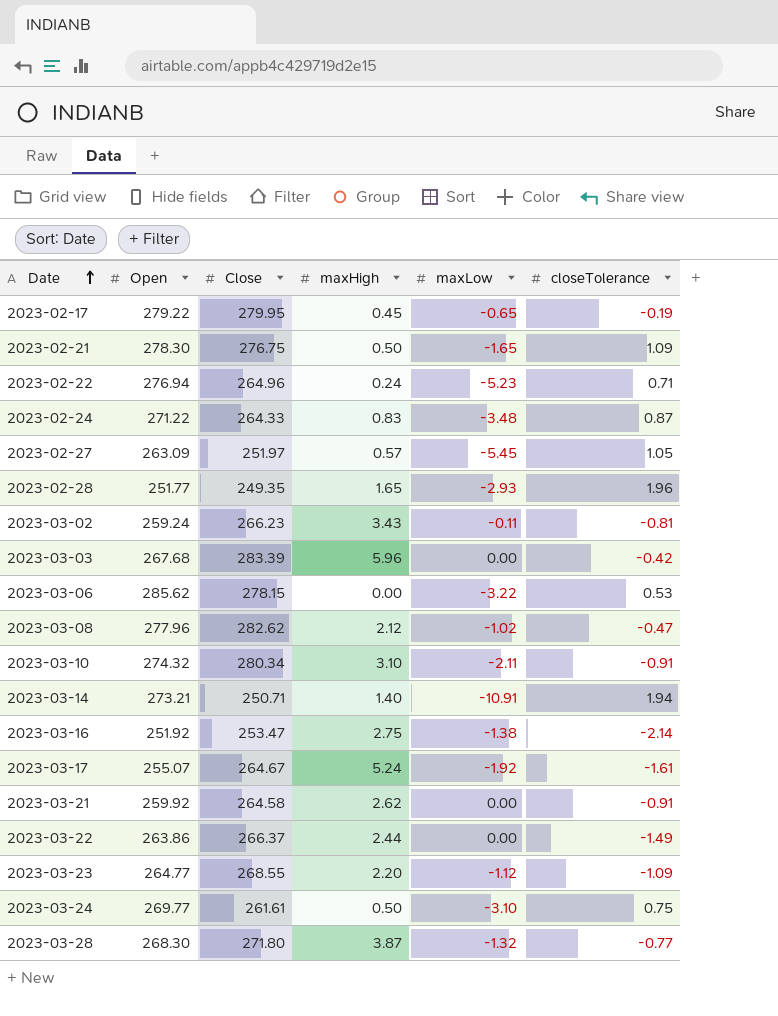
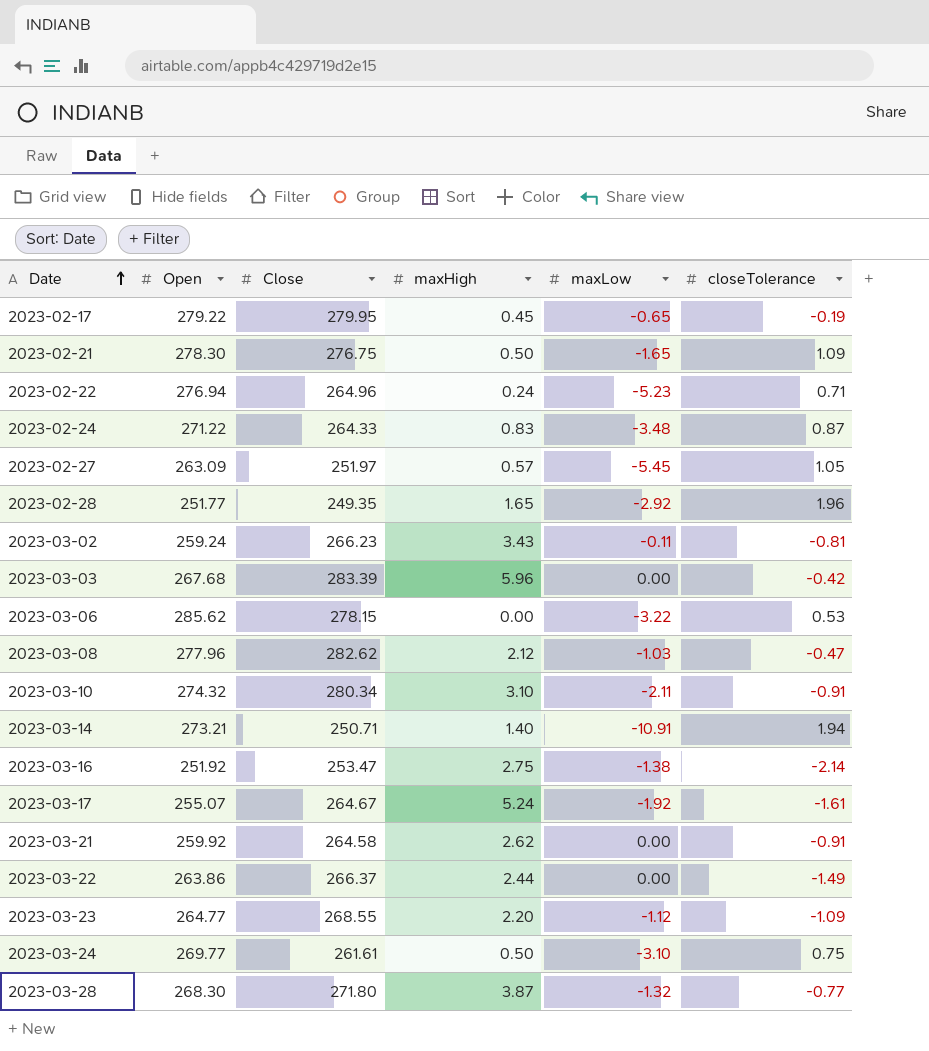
2023-02-28 | maxLow: -2.93 -> -2.92
2023-03-08 | maxLow: -1.02 -> -1.03

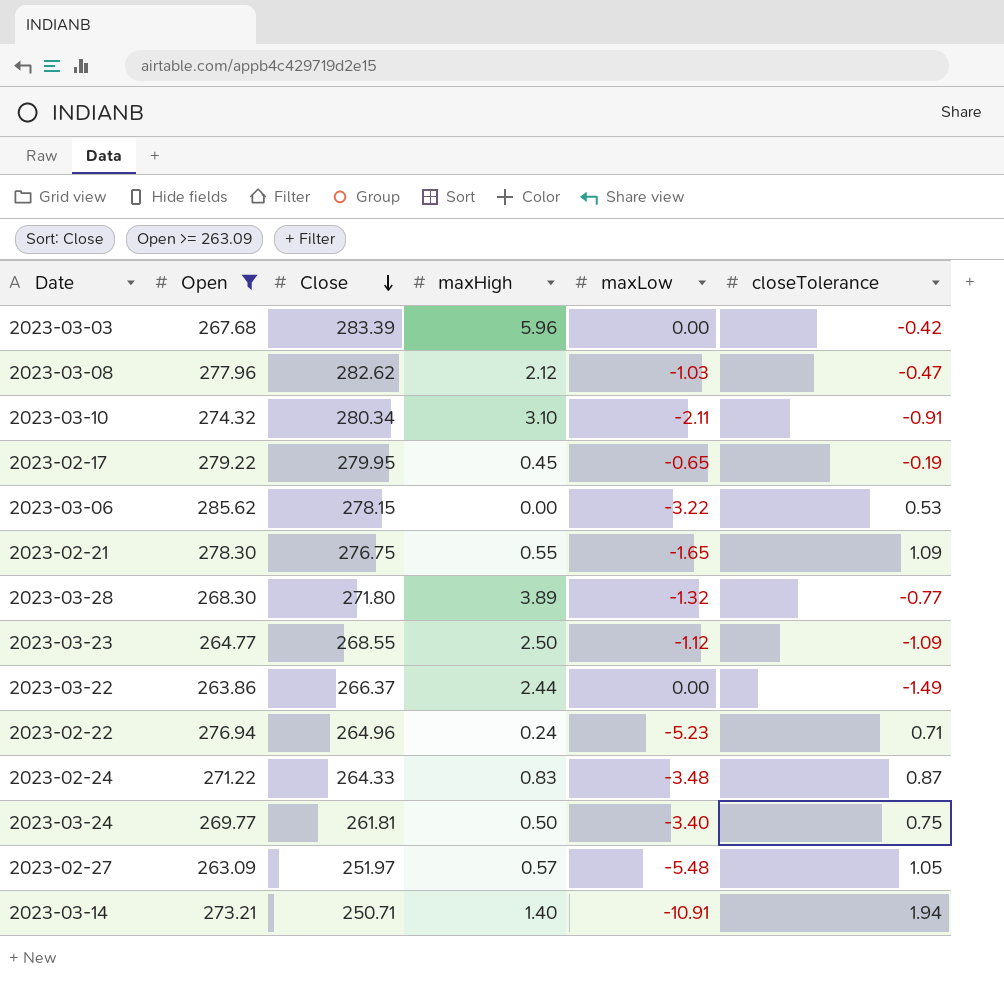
filter: none -> Open >= 263.09
row order: Date ascending -> Close descending
2023-02-21 | maxHigh: 0.50 -> 0.55
2023-03-28 | maxHigh: 3.87 -> 3.89
2023-03-23 | maxHigh: 2.20 -> 2.50
2023-03-24 | Close: 261.61 -> 261.81
2023-03-24 | maxLow: -3.10 -> -3.40
2023-02-27 | maxLow: -5.45 -> -5.48

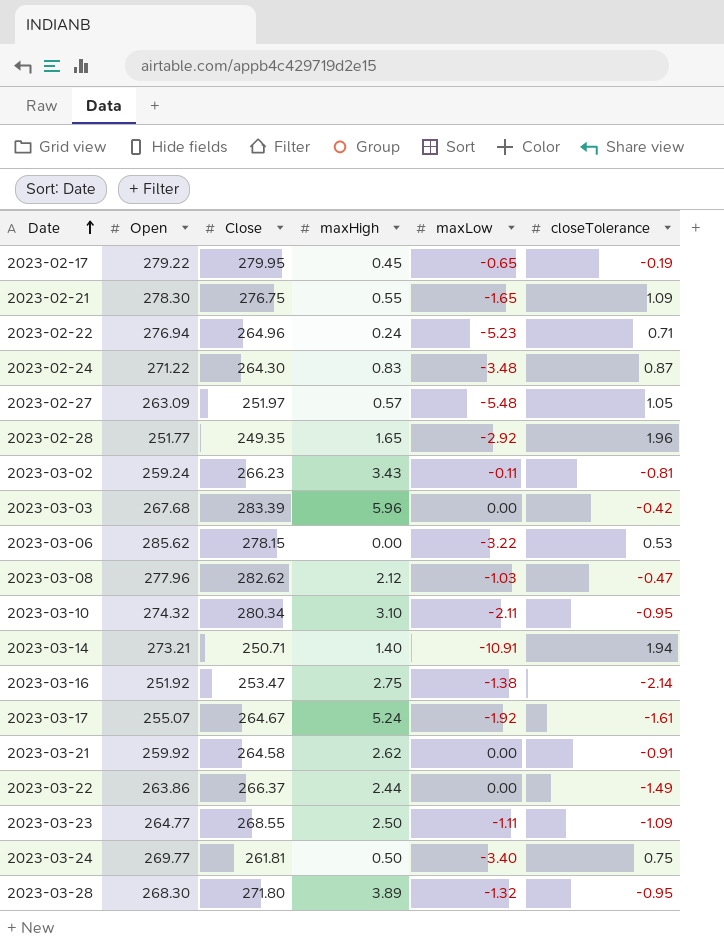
filter: Open >= 263.09 -> none
row order: Close descending -> Date ascending
2023-02-24 | Close: 264.33 -> 264.30
2023-03-10 | closeTolerance: -0.91 -> -0.95
2023-03-23 | maxLow: -1.12 -> -1.11
2023-03-28 | closeTolerance: -0.77 -> -0.95

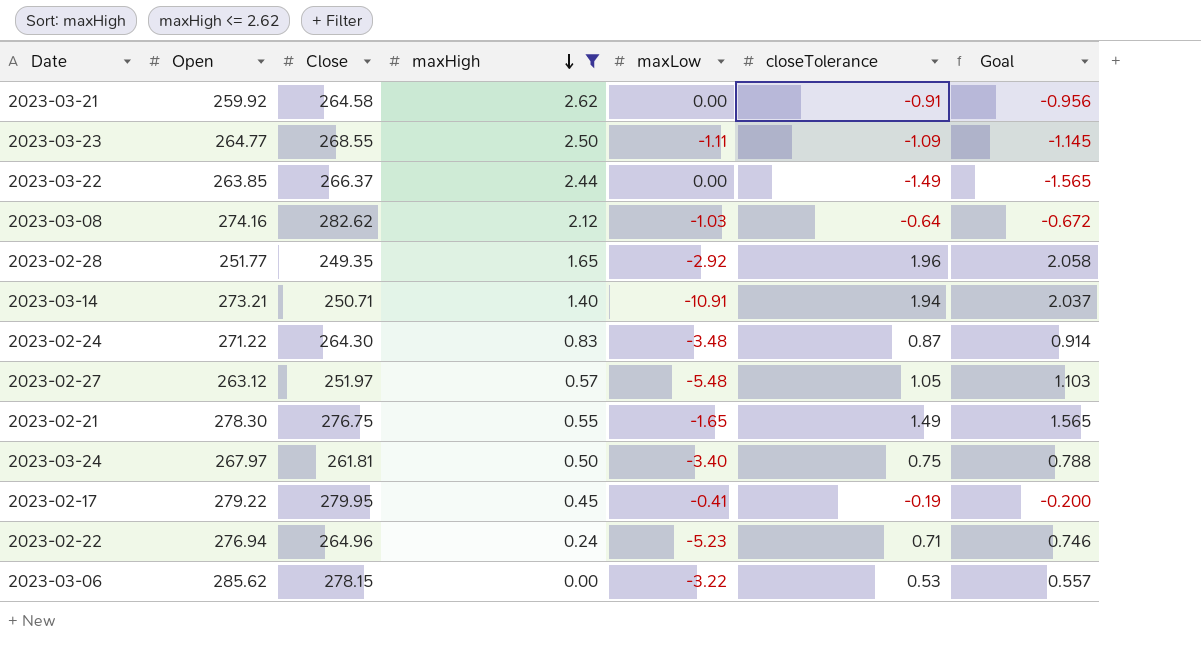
filter: none -> maxHigh <= 2.62
row order: Date ascending -> maxHigh descending
column Goal | formula: none -> [closeTolerance] * 1.05
2023-03-22 | Open: 263.86 -> 263.85
2023-03-08 | Open: 277.96 -> 274.16
2023-03-08 | closeTolerance: -0.47 -> -0.64
2023-02-27 | Open: 263.09 -> 263.12
2023-02-21 | closeTolerance: 1.09 -> 1.49
2023-03-24 | Open: 269.77 -> 267.97
2023-02-17 | maxLow: -0.65 -> -0.41

